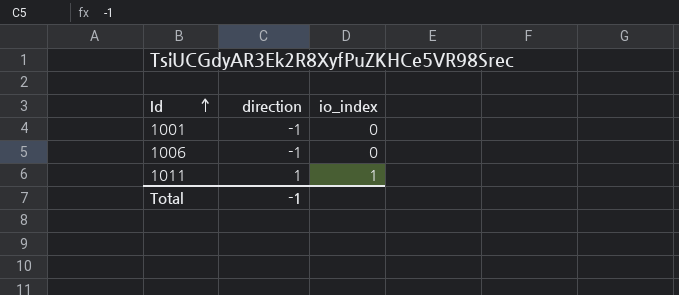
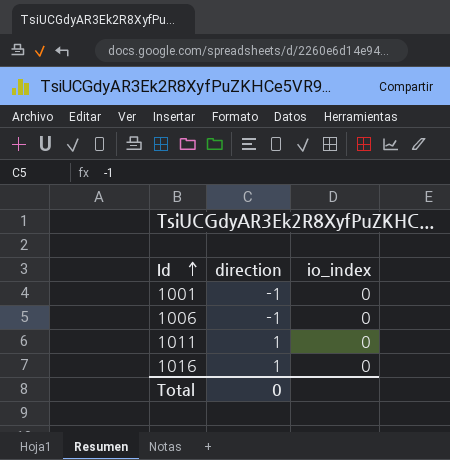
1011 | io_index: 1 -> 0
row 1016: none -> 1 | 0
Total | direction: -1 -> 0

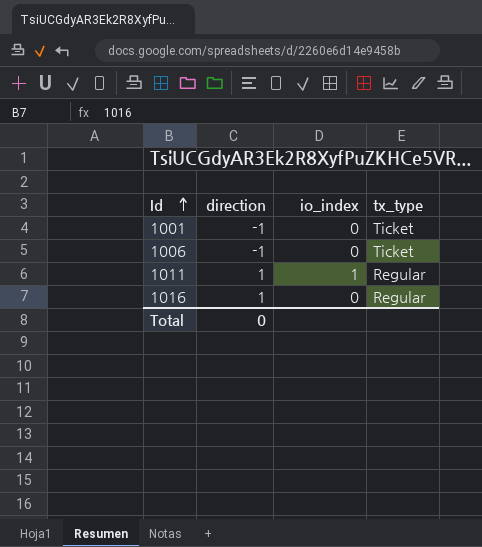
column tx_type | position: none -> 4
1011 | io_index: 0 -> 1

